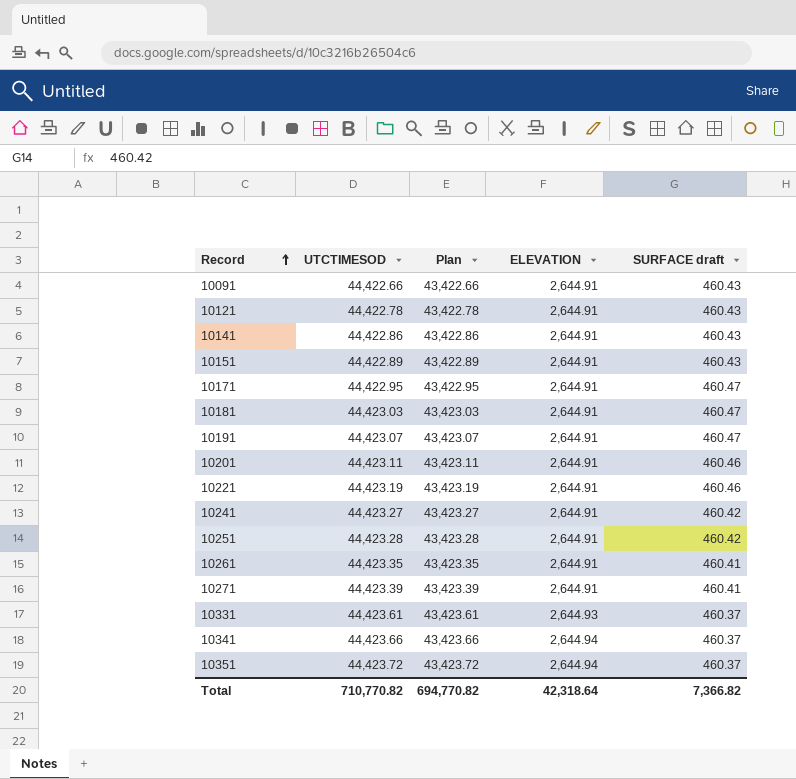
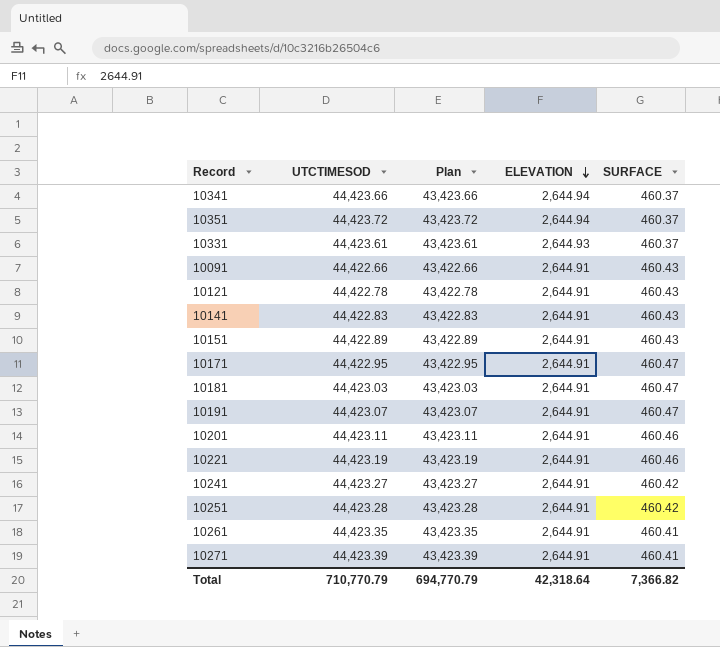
row order: Record ascending -> ELEVATION descending
column name: SURFACE draft -> SURFACE
10141 | UTCTIMESOD: 44,422.86 -> 44,422.83
10141 | Plan: 43,422.86 -> 43,422.83
Total | UTCTIMESOD: 710,770.82 -> 710,770.79
Total | Plan: 694,770.82 -> 694,770.79

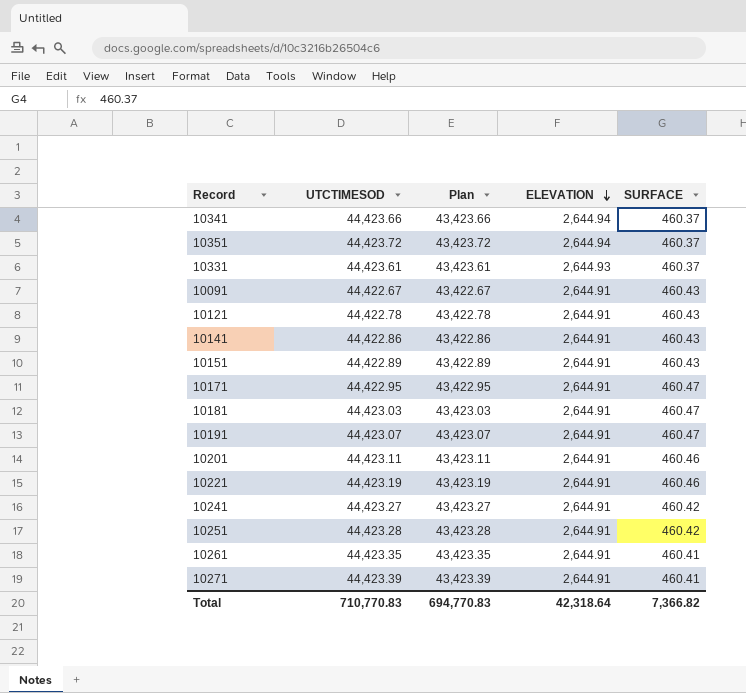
10091 | UTCTIMESOD: 44,422.66 -> 44,422.67
10091 | Plan: 43,422.66 -> 43,422.67
10141 | UTCTIMESOD: 44,422.83 -> 44,422.86
10141 | Plan: 43,422.83 -> 43,422.86
Total | UTCTIMESOD: 710,770.79 -> 710,770.83
Total | Plan: 694,770.79 -> 694,770.83

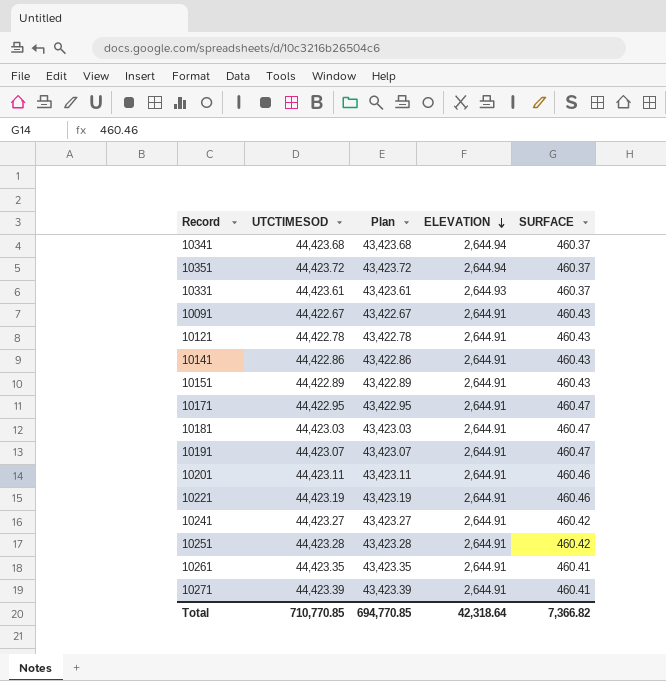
10341 | UTCTIMESOD: 44,423.66 -> 44,423.68
10341 | Plan: 43,423.66 -> 43,423.68
Total | UTCTIMESOD: 710,770.83 -> 710,770.85
Total | Plan: 694,770.83 -> 694,770.85

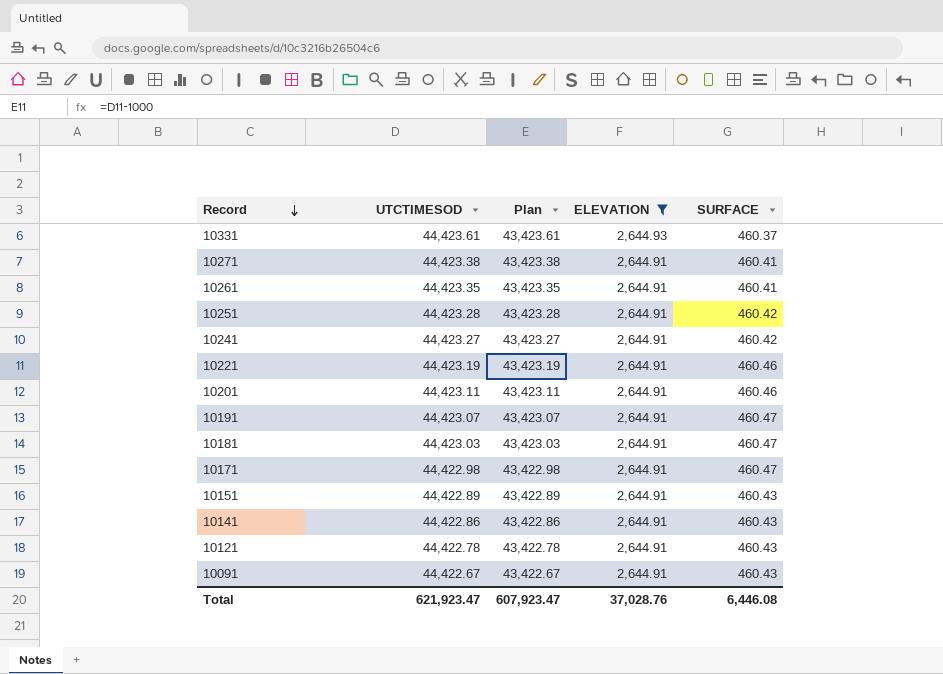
filter: none -> ELEVATION != 2,644.94
row order: ELEVATION descending -> Record descending
10271 | UTCTIMESOD: 44,423.39 -> 44,423.38
10271 | Plan: 43,423.39 -> 43,423.38
10171 | UTCTIMESOD: 44,422.95 -> 44,422.98
10171 | Plan: 43,422.95 -> 43,422.98
Total | UTCTIMESOD: 710,770.85 -> 621,923.47
Total | Plan: 694,770.85 -> 607,923.47
Total | ELEVATION: 42,318.64 -> 37,028.76
Total | SURFACE: 7,366.82 -> 6,446.08

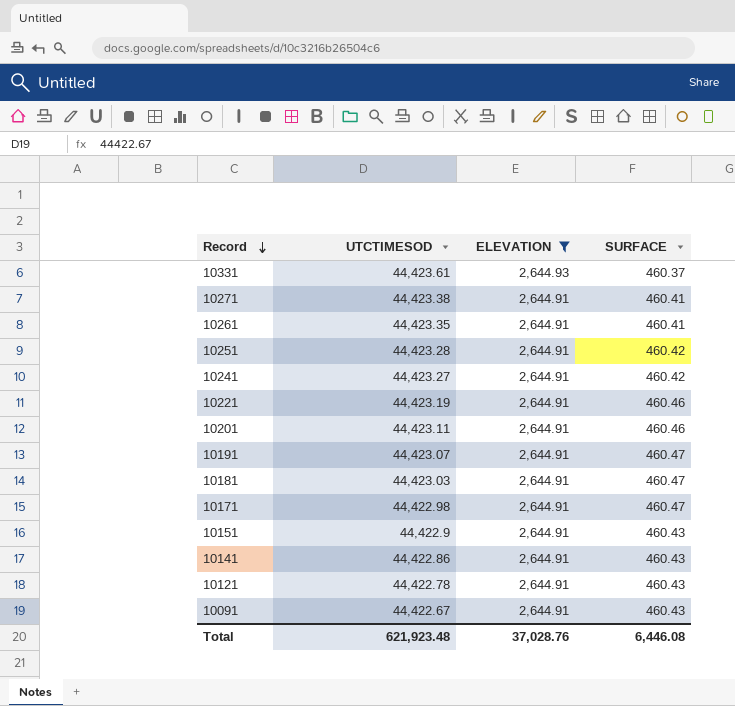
column Plan | formula: [UTCTIMESOD] - 1000 -> none
10151 | UTCTIMESOD: 44,422.89 -> 44,422.9
Total | UTCTIMESOD: 621,923.47 -> 621,923.48

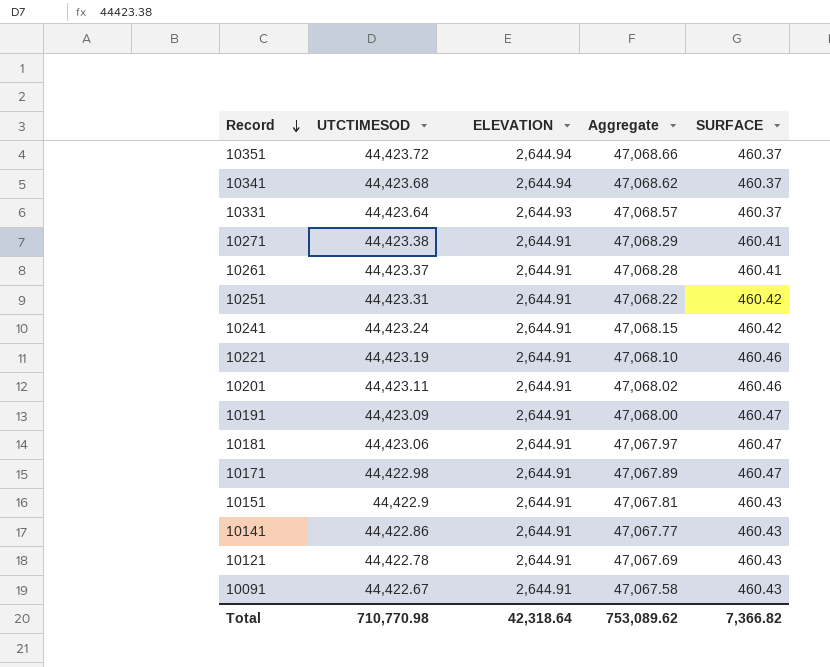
filter: ELEVATION != 2,644.94 -> none
column Aggregate | formula: none -> [UTCTIMESOD] + [ELEVATION]
10331 | UTCTIMESOD: 44,423.61 -> 44,423.64
10261 | UTCTIMESOD: 44,423.35 -> 44,423.37
10251 | UTCTIMESOD: 44,423.28 -> 44,423.31
10241 | UTCTIMESOD: 44,423.27 -> 44,423.24
10191 | UTCTIMESOD: 44,423.07 -> 44,423.09
10181 | UTCTIMESOD: 44,423.03 -> 44,423.06
Total | UTCTIMESOD: 621,923.48 -> 710,770.98
Total | ELEVATION: 37,028.76 -> 42,318.64
Total | SURFACE: 6,446.08 -> 7,366.82

